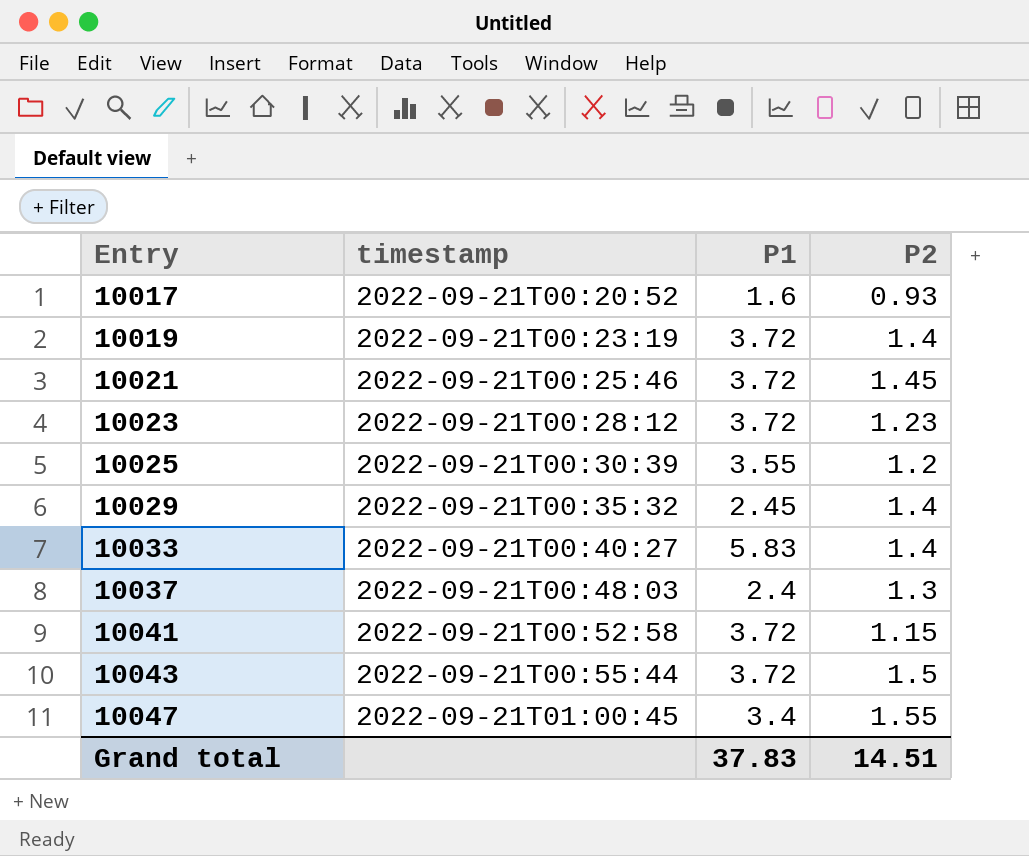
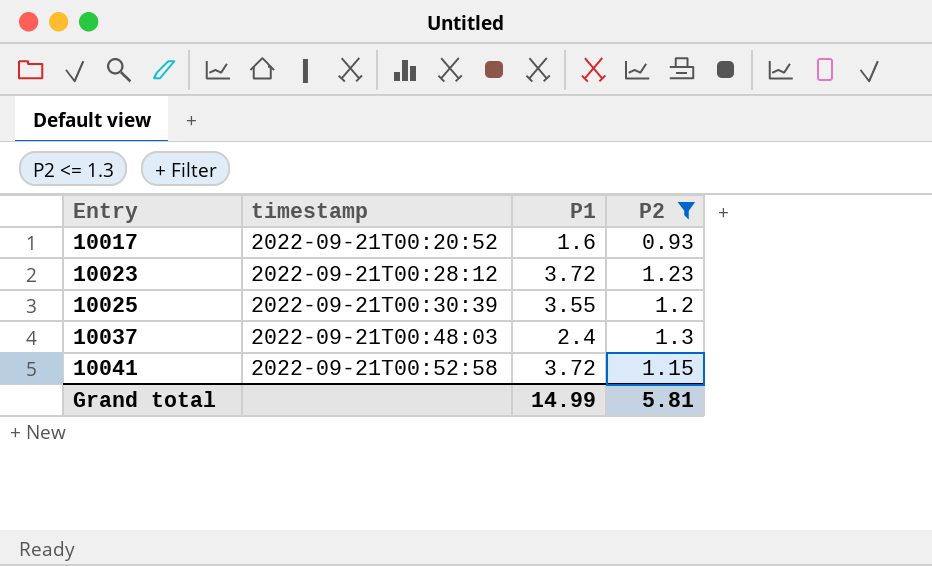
filter: none -> P2 <= 1.3
Grand total | P1: 37.83 -> 14.99
Grand total | P2: 14.51 -> 5.81

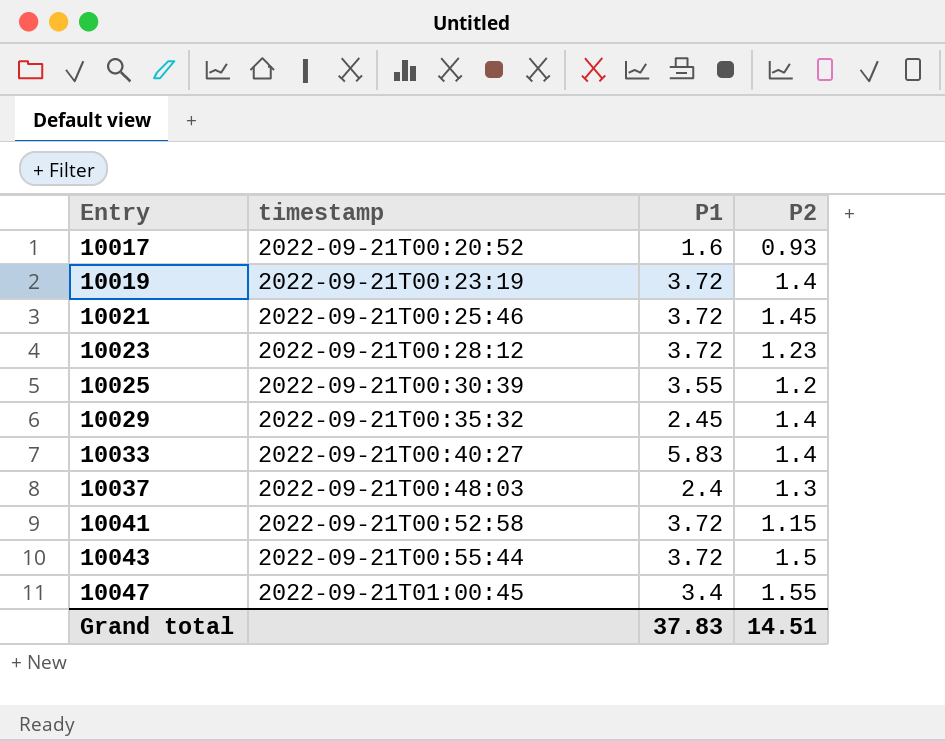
filter: P2 <= 1.3 -> none
Grand total | P1: 14.99 -> 37.83
Grand total | P2: 5.81 -> 14.51

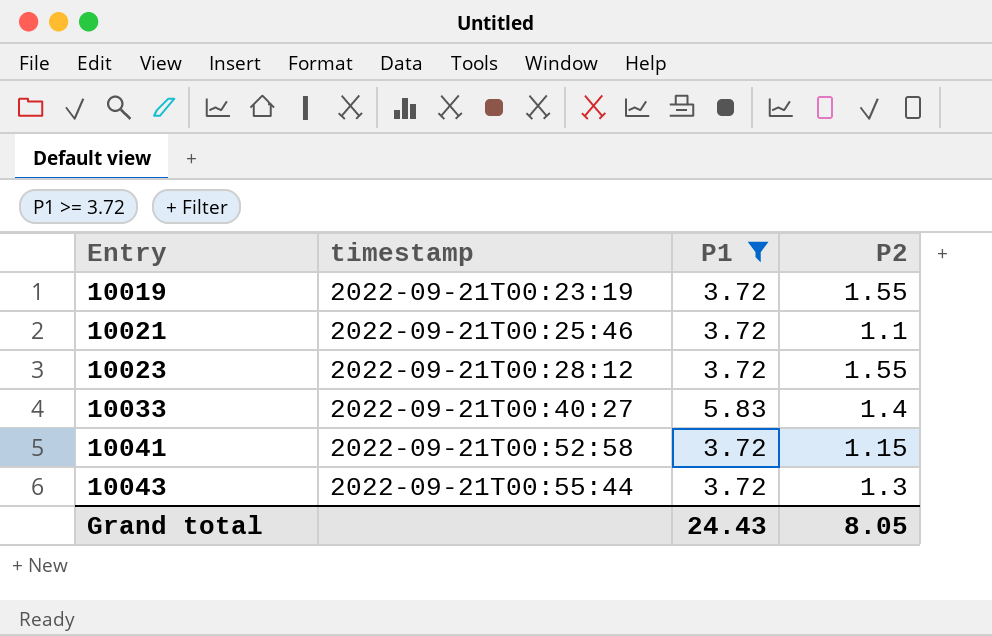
filter: none -> P1 >= 3.72
10019 | P2: 1.4 -> 1.55
10021 | P2: 1.45 -> 1.1
10023 | P2: 1.23 -> 1.55
10043 | P2: 1.5 -> 1.3
Grand total | P1: 37.83 -> 24.43
Grand total | P2: 14.51 -> 8.05

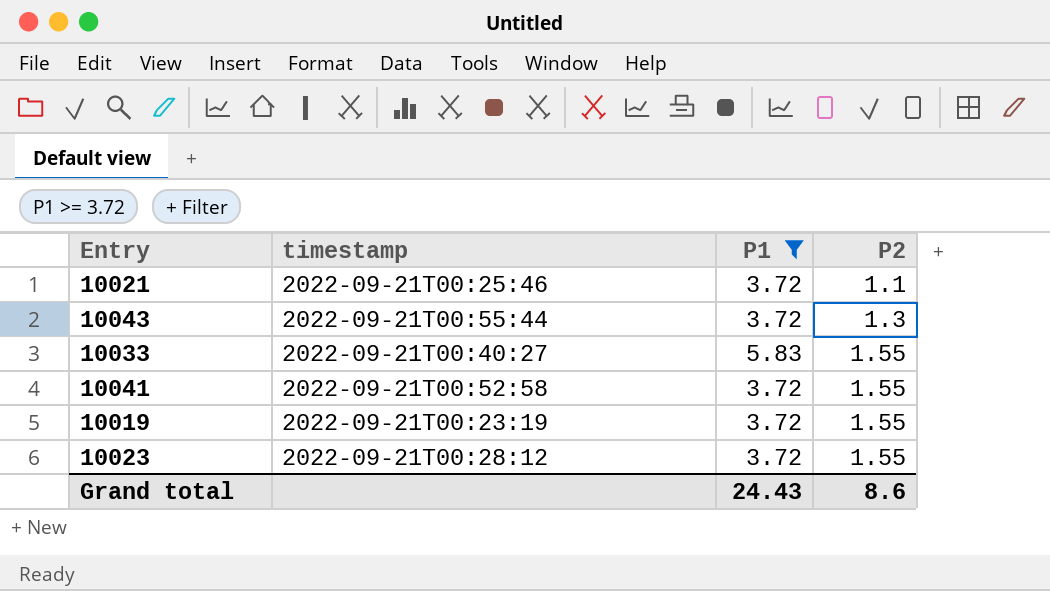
row order: Entry ascending -> P2 ascending
10033 | P2: 1.4 -> 1.55
10041 | P2: 1.15 -> 1.55
Grand total | P2: 8.05 -> 8.6

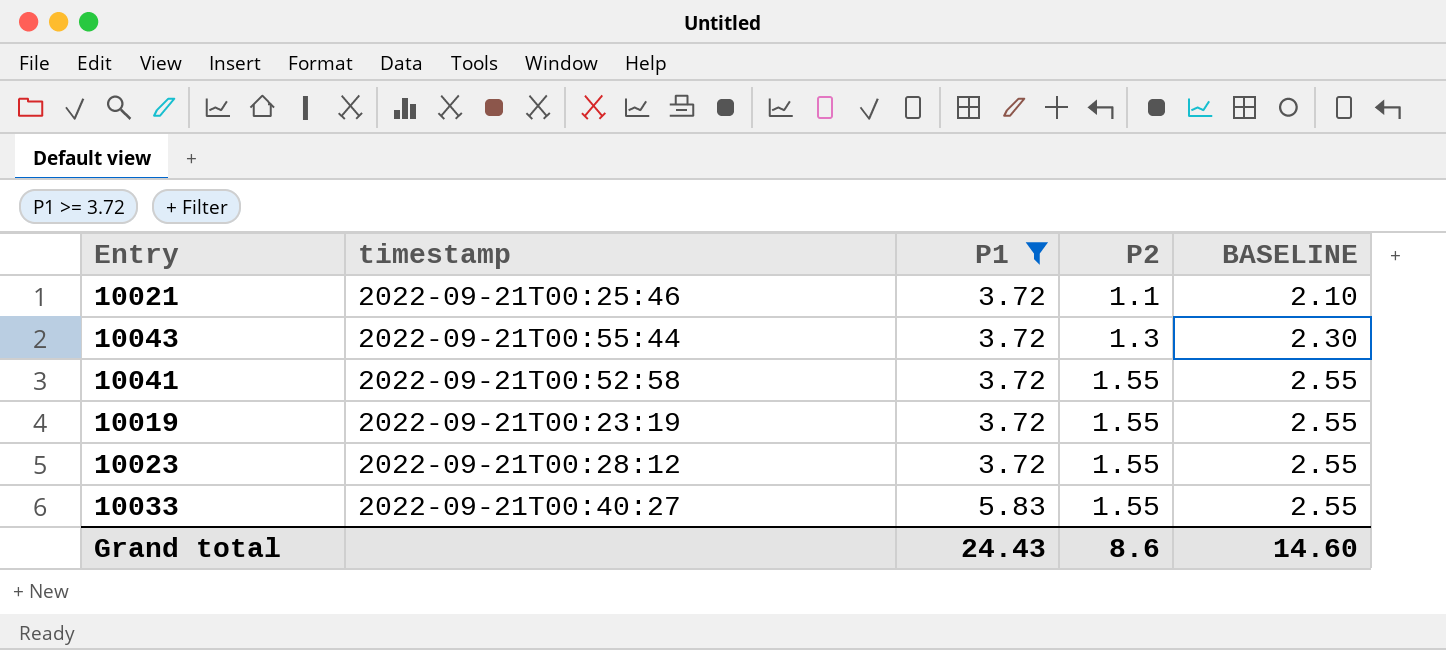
row order: P2 ascending -> P1 ascending
column BASELINE | formula: none -> [P2] + 1

